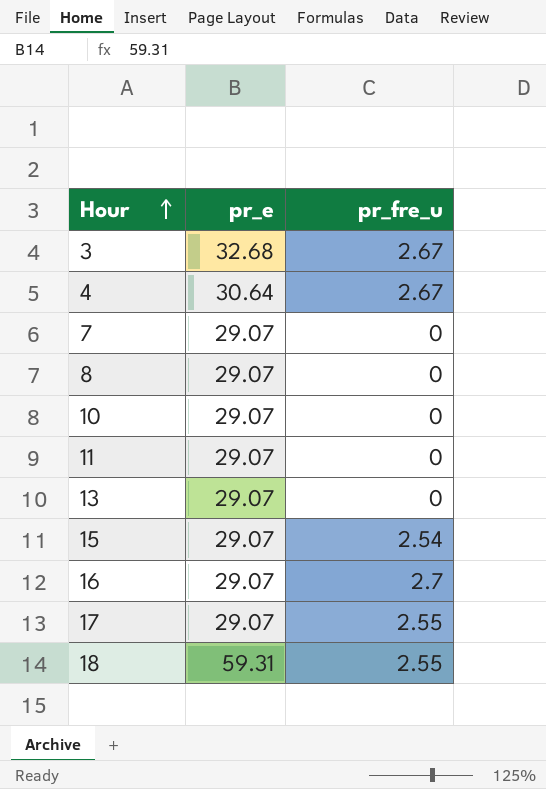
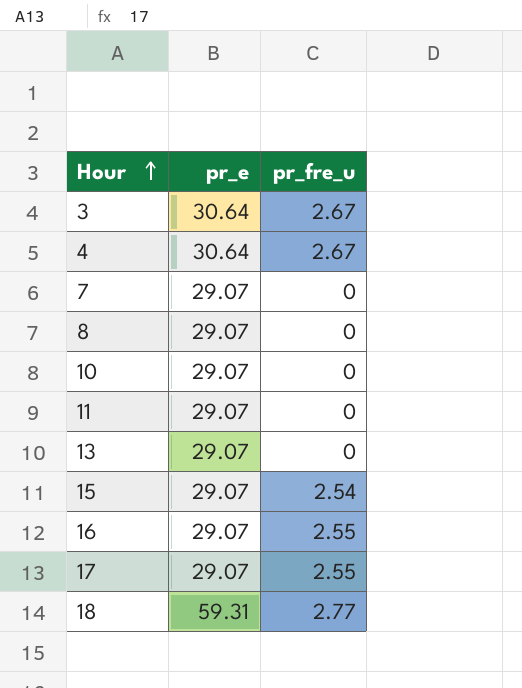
3 | pr_e: 32.68 -> 30.64
16 | pr_fre_u: 2.7 -> 2.55
18 | pr_fre_u: 2.55 -> 2.77

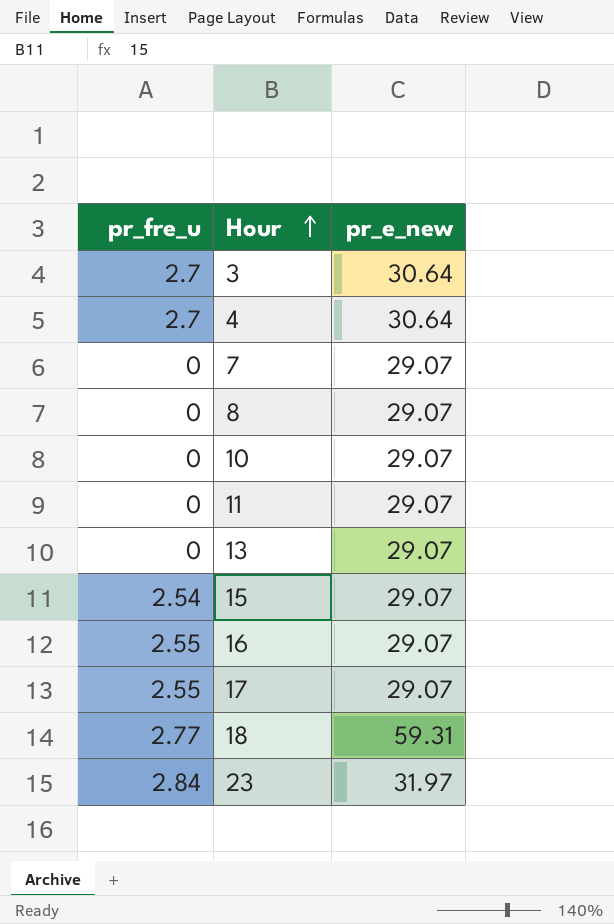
column pr_fre_u | position: 3 -> 1
column name: pr_e -> pr_e_new
3 | pr_fre_u: 2.67 -> 2.7
4 | pr_fre_u: 2.67 -> 2.7
row 23: none -> 2.84 | 31.97

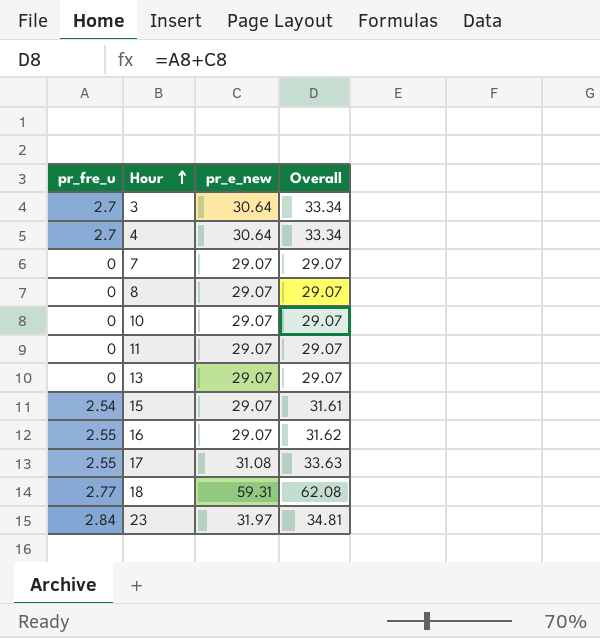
column Overall | formula: none -> [pr_fre_u] + [pr_e_new]
17 | pr_e_new: 29.07 -> 31.08

